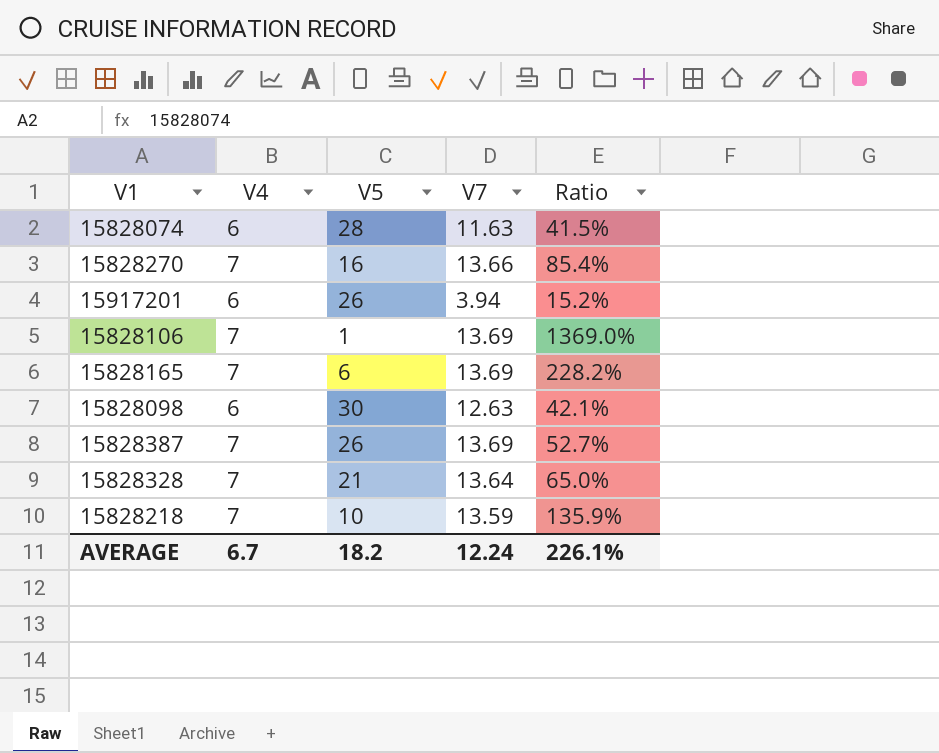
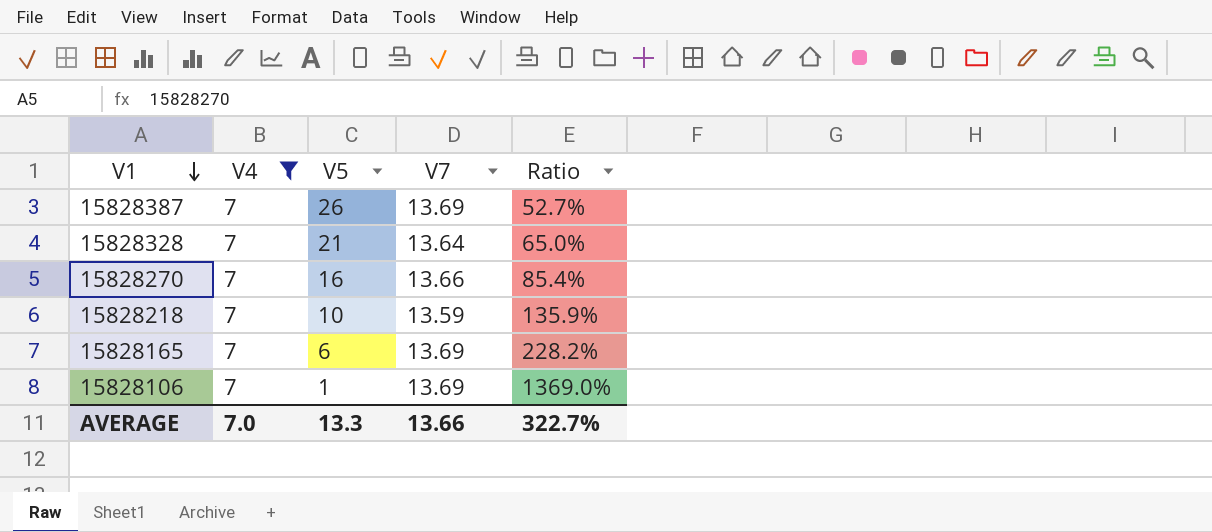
filter: none -> V4 = 7
row order: none -> V1 descending
AVERAGE | V4: 6.7 -> 7.0
AVERAGE | V5: 18.2 -> 13.3
AVERAGE | V7: 12.24 -> 13.66
AVERAGE | Ratio: 226.1% -> 322.7%

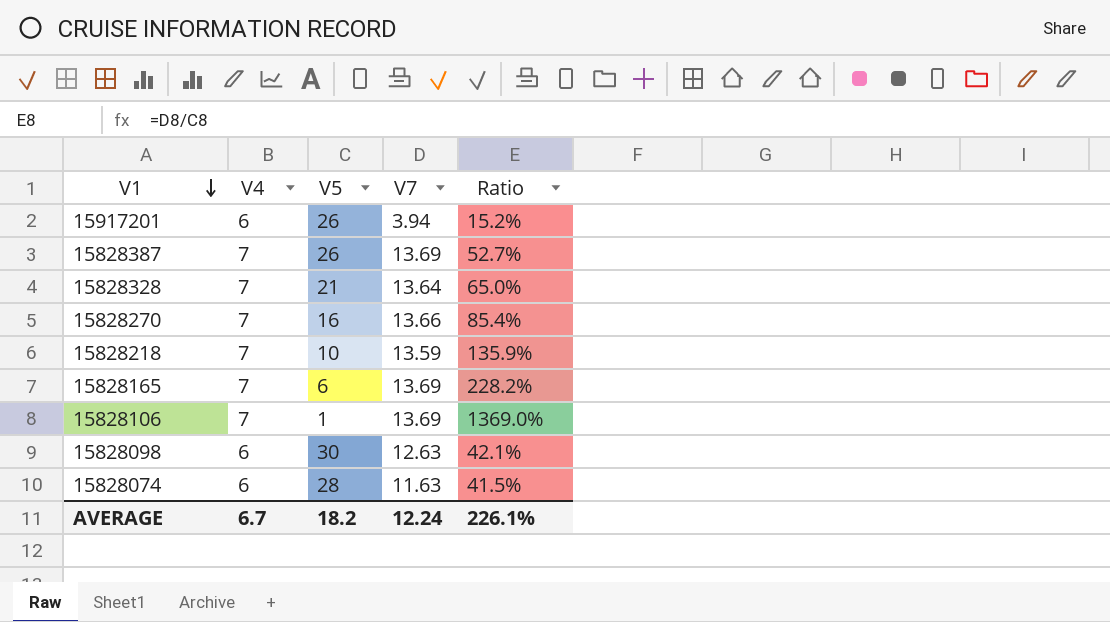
filter: V4 = 7 -> none
AVERAGE | V4: 7.0 -> 6.7
AVERAGE | V5: 13.3 -> 18.2
AVERAGE | V7: 13.66 -> 12.24
AVERAGE | Ratio: 322.7% -> 226.1%

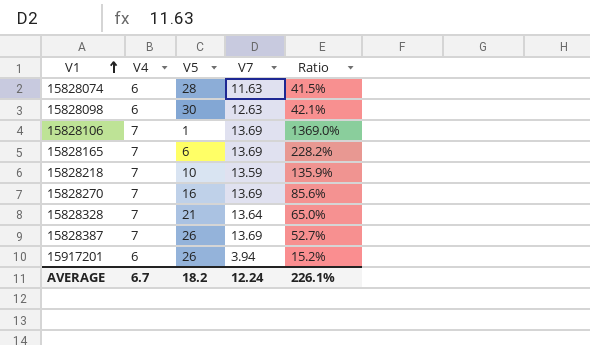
row order: V1 descending -> V1 ascending
15828270 | V7: 13.66 -> 13.69
15828270 | Ratio: 85.4% -> 85.6%

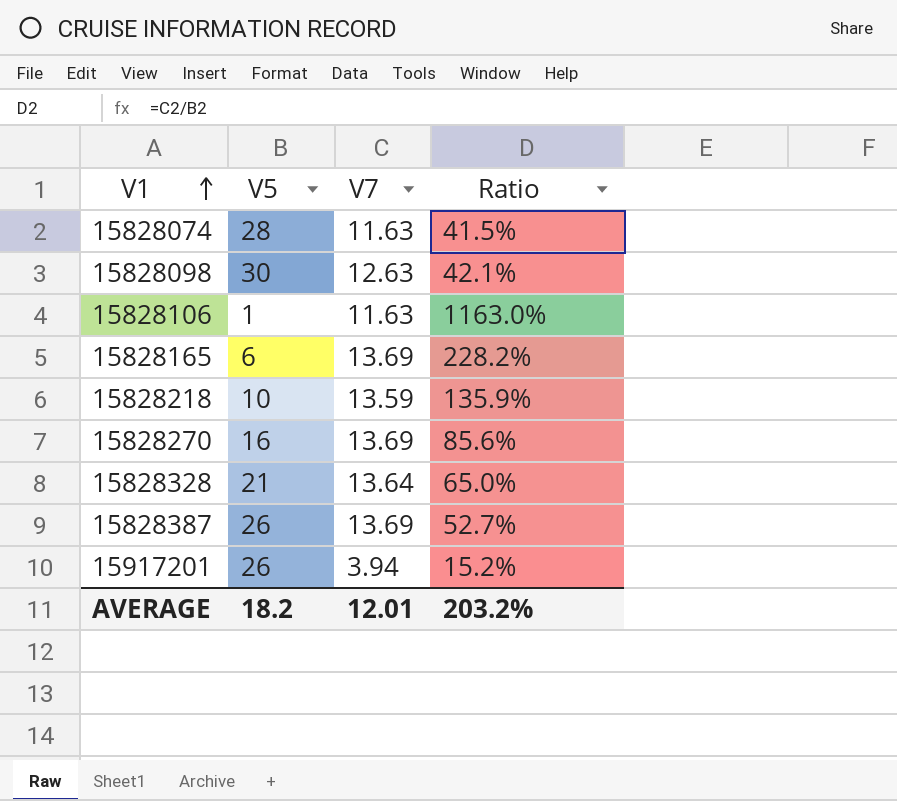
column V4 | position: 2 -> none
15828106 | V7: 13.69 -> 11.63
15828106 | Ratio: 1369.0% -> 1163.0%
AVERAGE | V7: 12.24 -> 12.01
AVERAGE | Ratio: 226.1% -> 203.2%

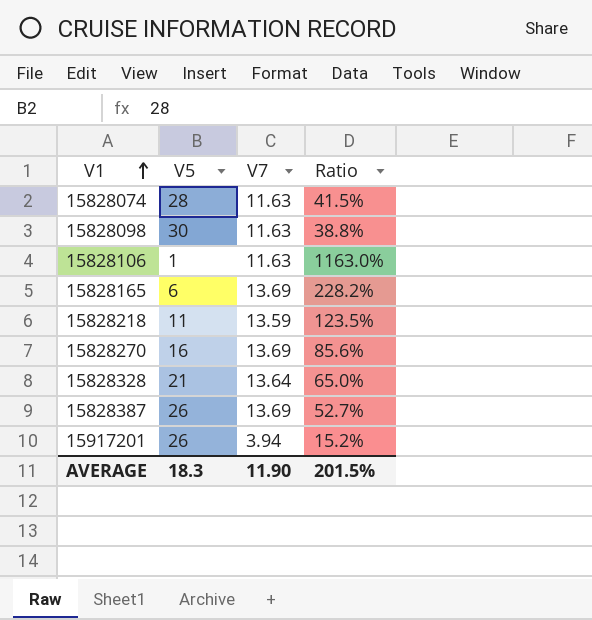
15828098 | V7: 12.63 -> 11.63
15828098 | Ratio: 42.1% -> 38.8%
15828218 | V5: 10 -> 11
15828218 | Ratio: 135.9% -> 123.5%
AVERAGE | V5: 18.2 -> 18.3
AVERAGE | V7: 12.01 -> 11.90
AVERAGE | Ratio: 203.2% -> 201.5%

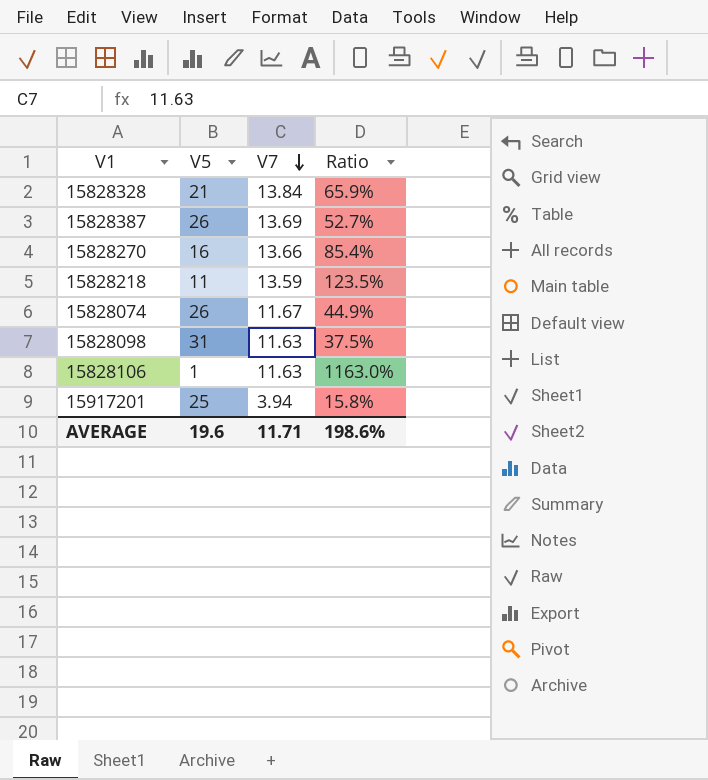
row order: V1 ascending -> V7 descending
row 15828165: 6 | 13.69 | 228.2% -> none
15828328 | V7: 13.64 -> 13.84
15828328 | Ratio: 65.0% -> 65.9%
15828270 | V7: 13.69 -> 13.66
15828270 | Ratio: 85.6% -> 85.4%
15828074 | V5: 28 -> 26
15828074 | V7: 11.63 -> 11.67
15828074 | Ratio: 41.5% -> 44.9%
15828098 | V5: 30 -> 31
15828098 | Ratio: 38.8% -> 37.5%
15917201 | V5: 26 -> 25
15917201 | Ratio: 15.2% -> 15.8%
AVERAGE | V5: 18.3 -> 19.6
AVERAGE | V7: 11.90 -> 11.71
AVERAGE | Ratio: 201.5% -> 198.6%

